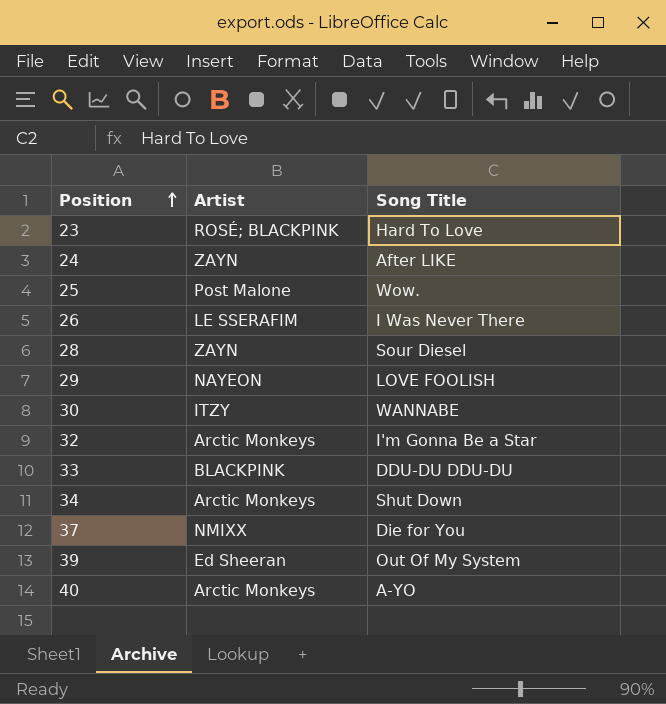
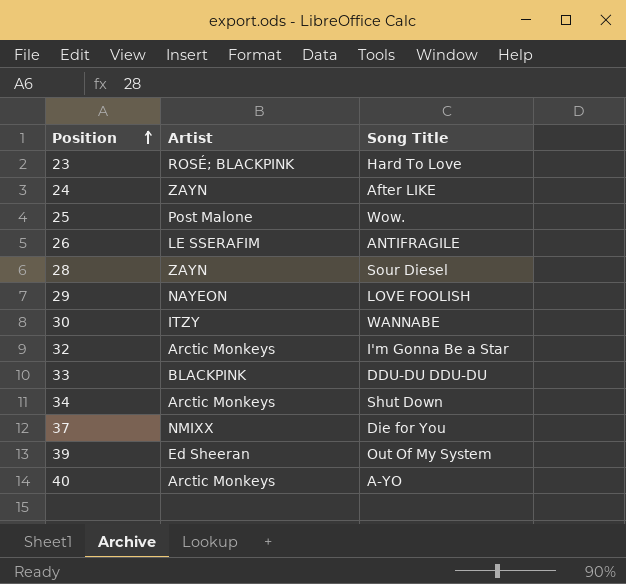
26 | Song Title: I Was Never There -> ANTIFRAGILE

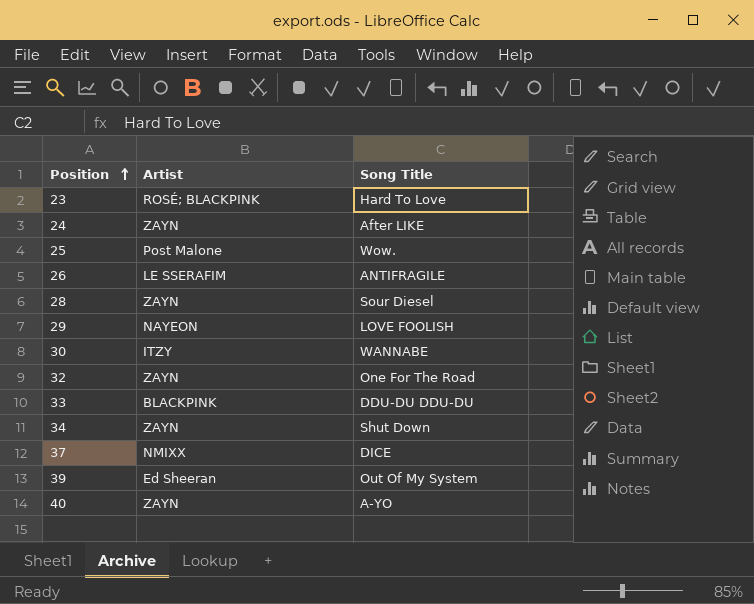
32 | Artist: Arctic Monkeys -> ZAYN
32 | Song Title: I'm Gonna Be a Star -> One For The Road
34 | Artist: Arctic Monkeys -> ZAYN
37 | Song Title: Die for You -> DICE
40 | Artist: Arctic Monkeys -> ZAYN

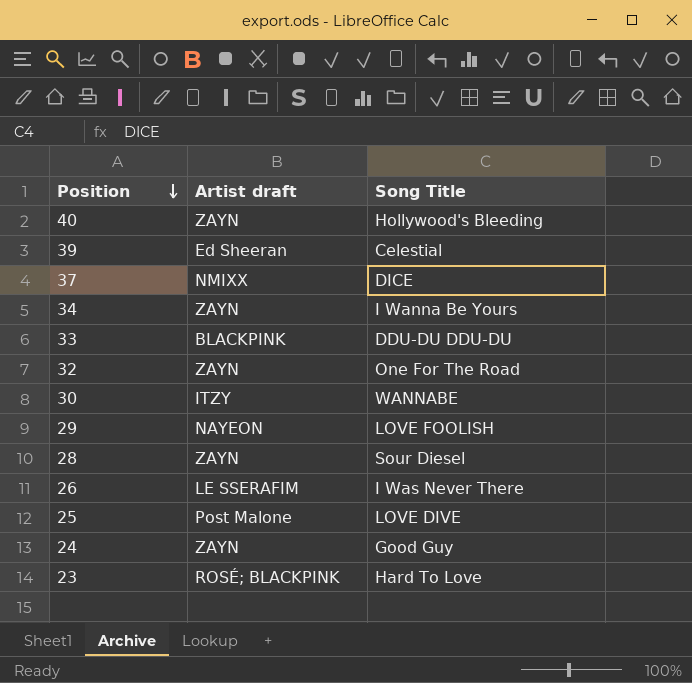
row order: Position ascending -> Position descending
column name: Artist -> Artist draft
40 | Song Title: A-YO -> Hollywood's Bleeding
39 | Song Title: Out Of My System -> Celestial
34 | Song Title: Shut Down -> I Wanna Be Yours
26 | Song Title: ANTIFRAGILE -> I Was Never There
25 | Song Title: Wow. -> LOVE DIVE
24 | Song Title: After LIKE -> Good Guy

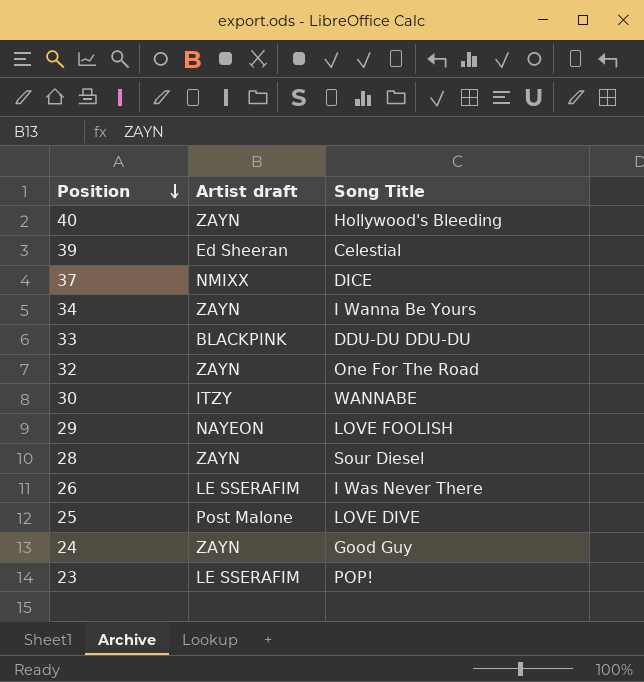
23 | Artist draft: ROSÉ; BLACKPINK -> LE SSERAFIM
23 | Song Title: Hard To Love -> POP!

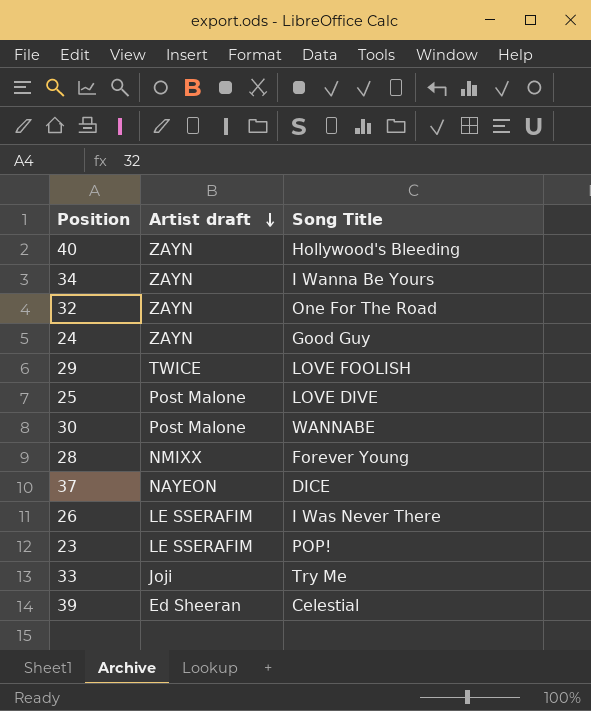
row order: Position descending -> Artist draft descending
29 | Artist draft: NAYEON -> TWICE
30 | Artist draft: ITZY -> Post Malone
28 | Artist draft: ZAYN -> NMIXX
28 | Song Title: Sour Diesel -> Forever Young
37 | Artist draft: NMIXX -> NAYEON
33 | Artist draft: BLACKPINK -> Joji
33 | Song Title: DDU-DU DDU-DU -> Try Me

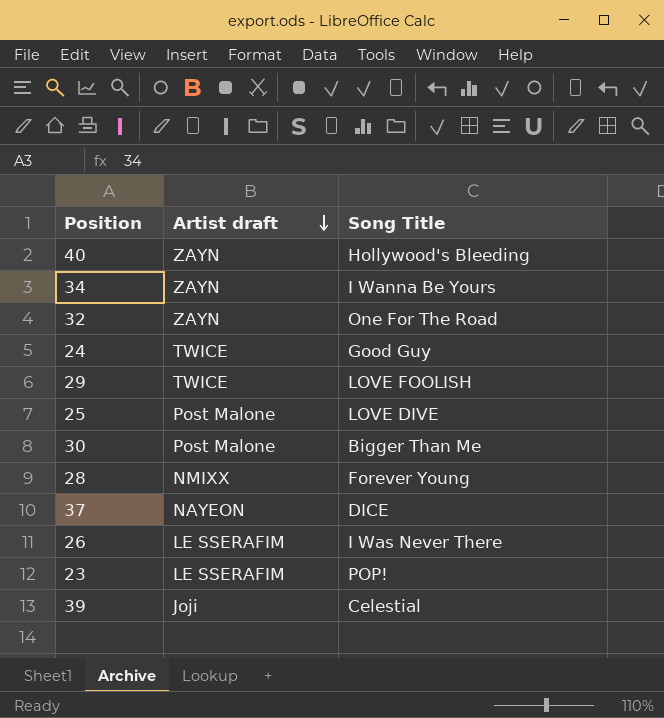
row 33: Joji | Try Me -> none
24 | Artist draft: ZAYN -> TWICE
30 | Song Title: WANNABE -> Bigger Than Me
39 | Artist draft: Ed Sheeran -> Joji

